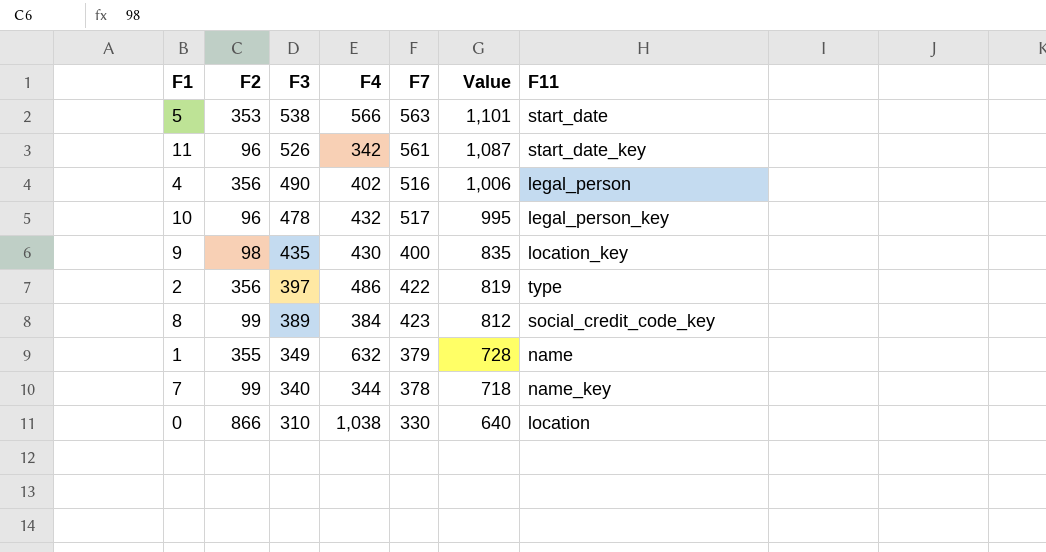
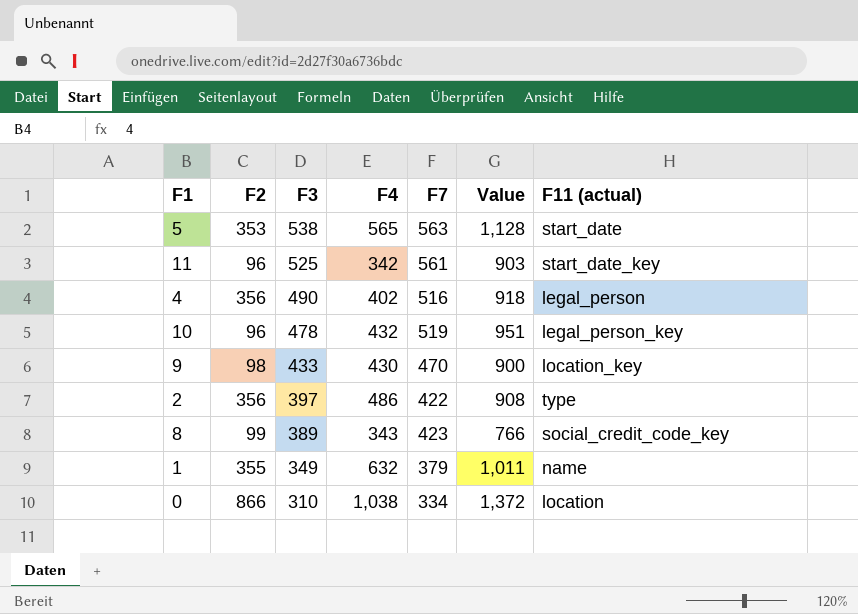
column Value | formula: [F3] + [F7] -> [F4] + [F7]
column name: F11 -> F11 (actual)
row 7: 99 | 340 | 344 | 378 | 718 | name_key -> none
5 | F4: 566 -> 565
11 | F3: 526 -> 525
10 | F7: 517 -> 519
9 | F3: 435 -> 433
9 | F7: 400 -> 470
8 | F4: 384 -> 343
0 | F7: 330 -> 334

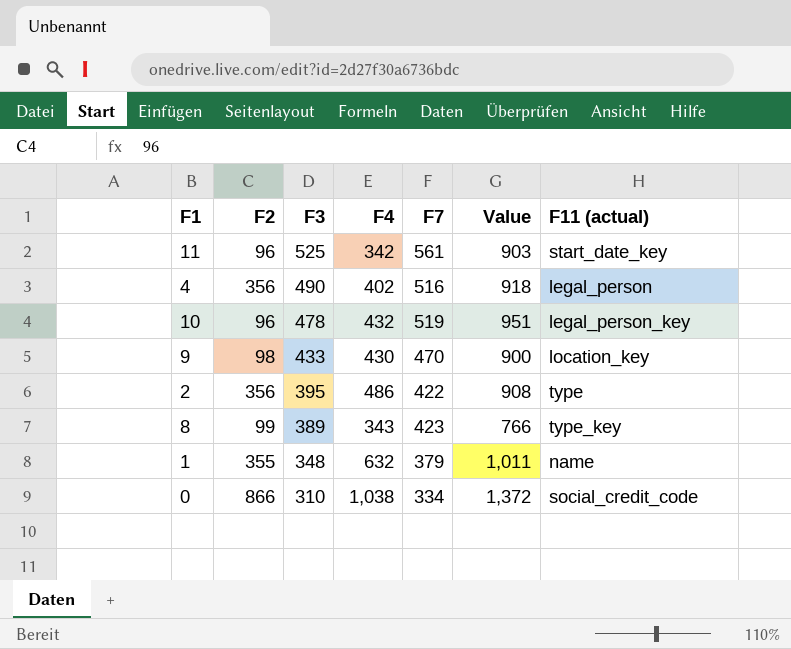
row 5: 353 | 538 | 565 | 563 | 1,128 | start_date -> none
2 | F3: 397 -> 395
8 | F11 (actual): social_credit_code_key -> type_key
1 | F3: 349 -> 348
0 | F11 (actual): location -> social_credit_code

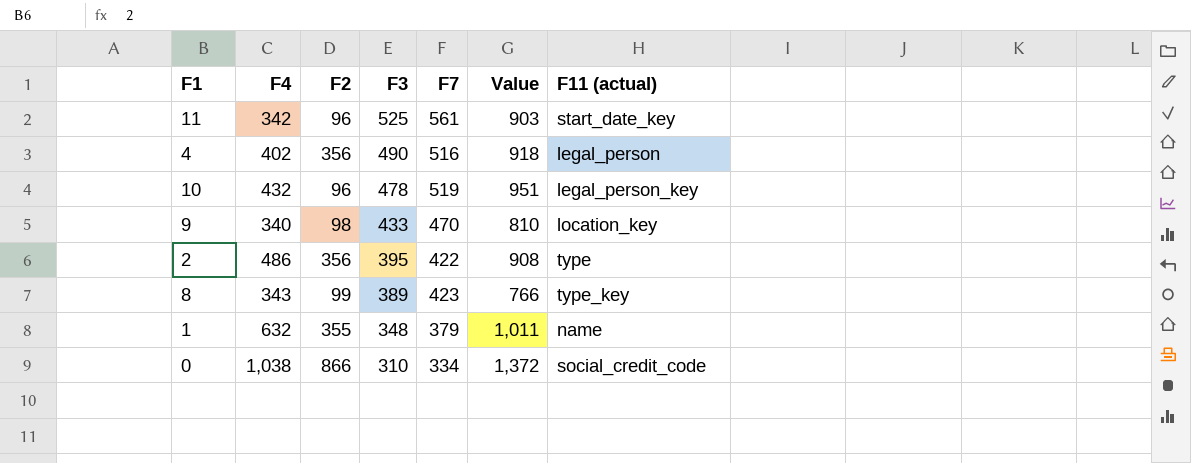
column F4 | position: 4 -> 2
9 | F4: 430 -> 340
9 | Value: 900 -> 810

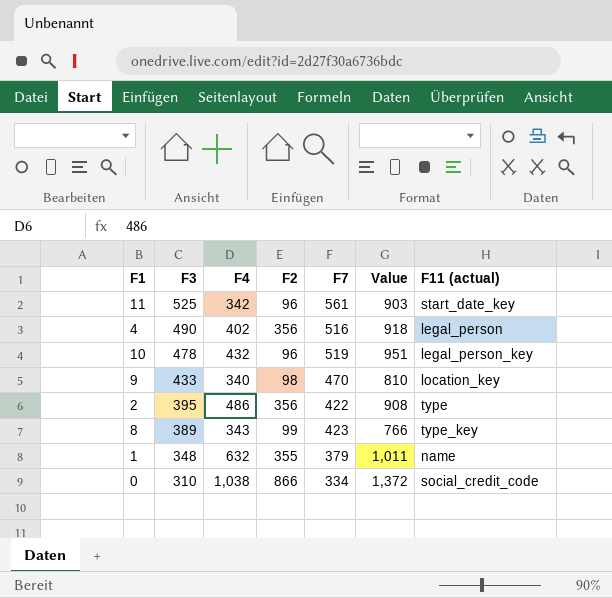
column F3 | position: 4 -> 2

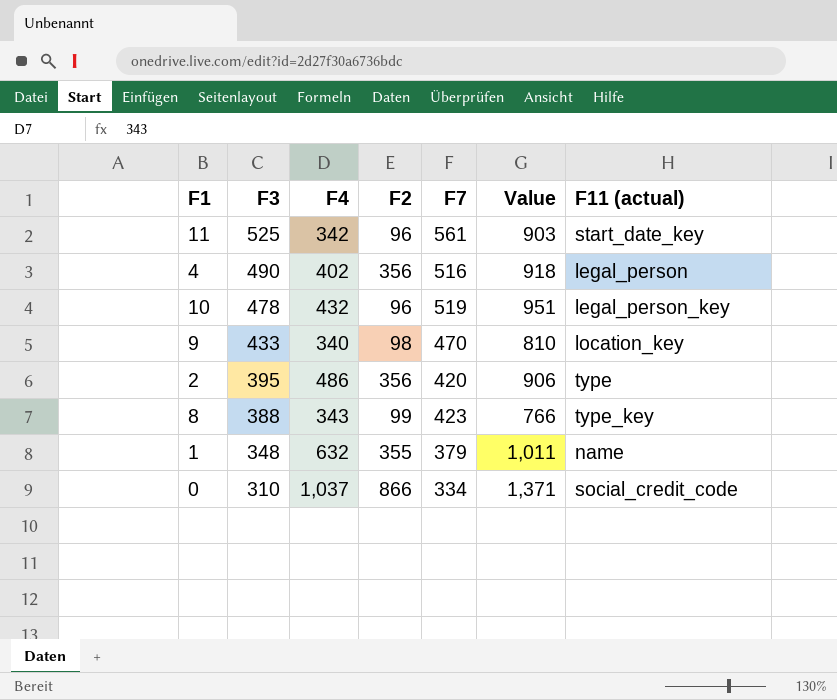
2 | F7: 422 -> 420
2 | Value: 908 -> 906
8 | F3: 389 -> 388
0 | F4: 1,038 -> 1,037
0 | Value: 1,372 -> 1,371

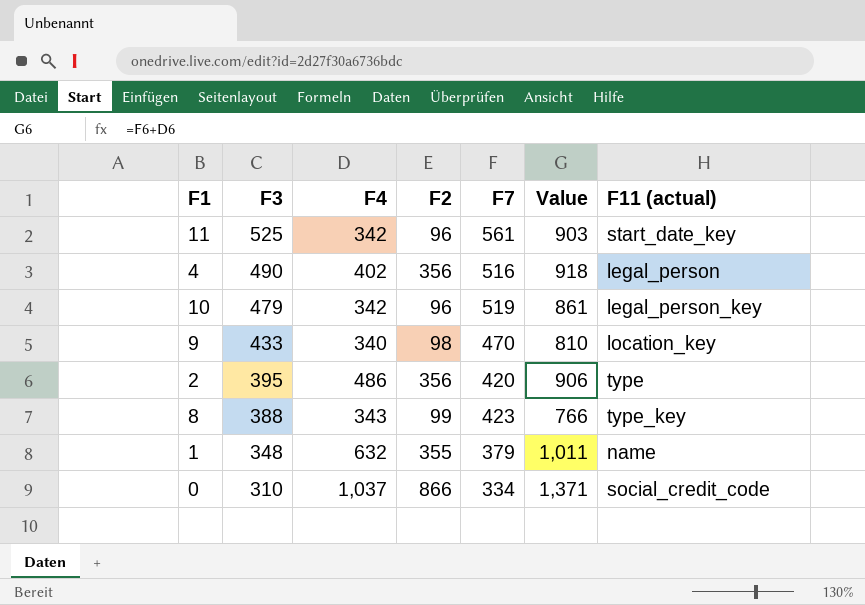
10 | F3: 478 -> 479
10 | F4: 432 -> 342
10 | Value: 951 -> 861

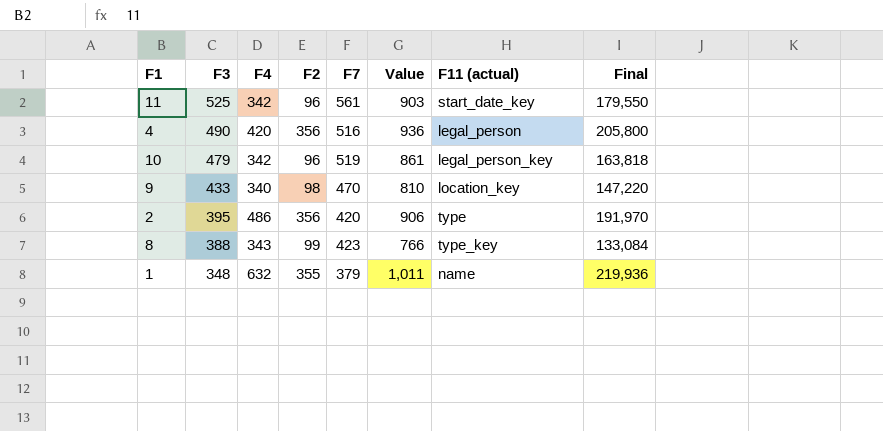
column Final | formula: none -> [F3] * [F4]
row 0: 310 | 1,037 | 866 | 334 | 1,371 | social_credit_code -> none
4 | F4: 402 -> 420
4 | Value: 918 -> 936

